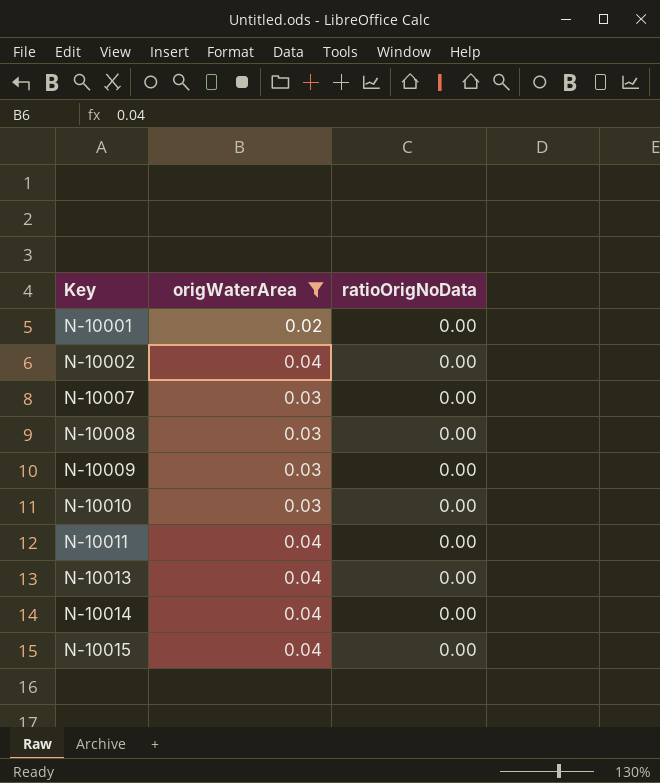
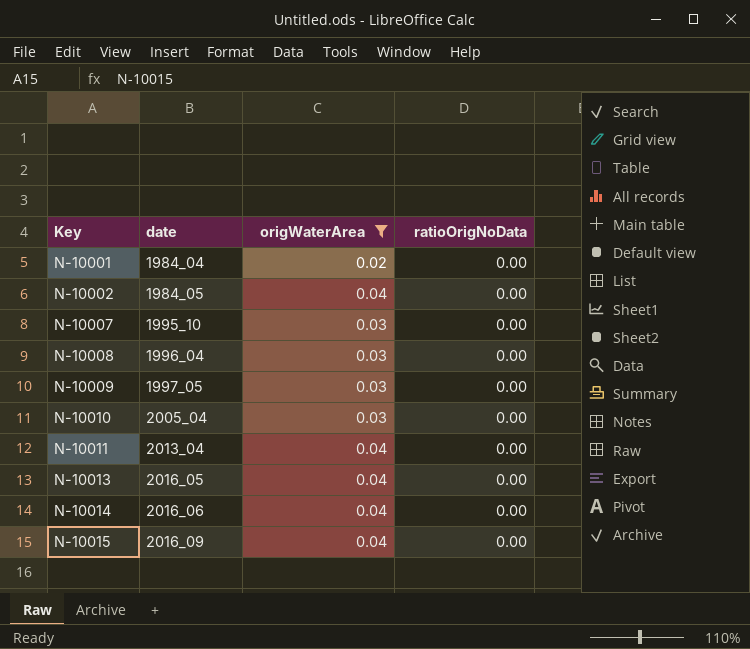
column date | position: none -> 2

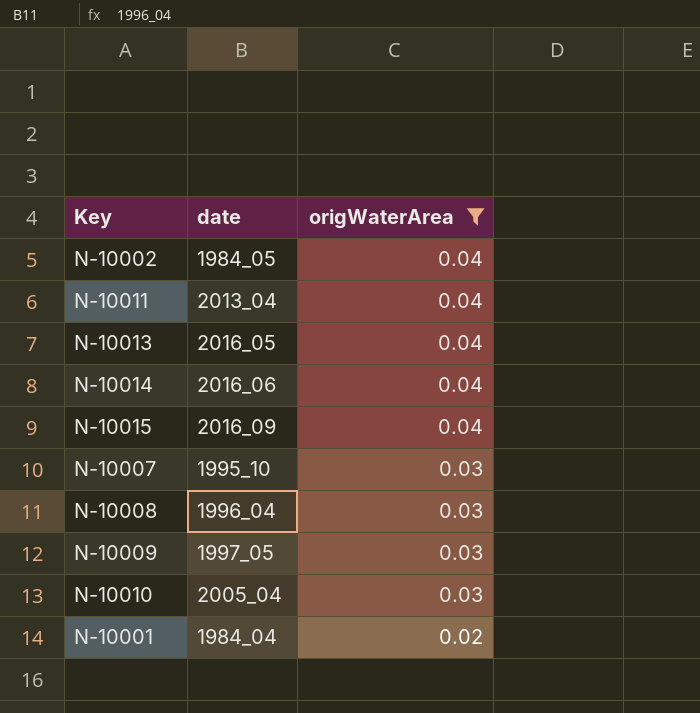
row order: Key ascending -> origWaterArea descending
column ratioOrigNoData | position: 4 -> none

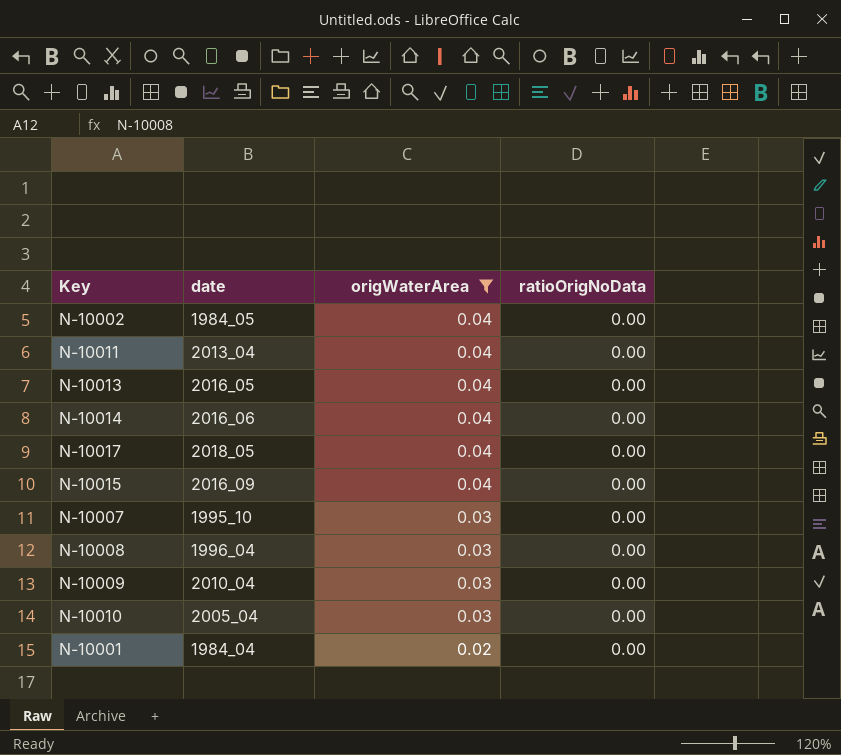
column ratioOrigNoData | position: none -> 4
row N-10017: none -> 2018_05 | 0.04 | 0.00
N-10009 | date: 1997_05 -> 2010_04

